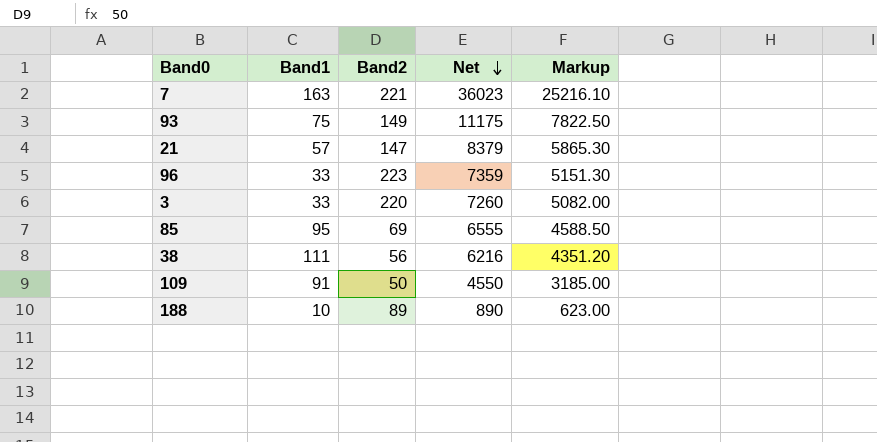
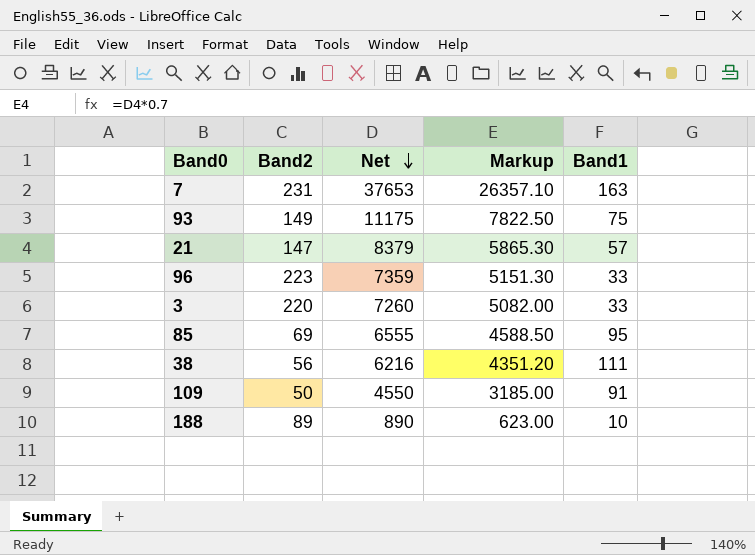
column Band1 | position: 2 -> 5
7 | Band2: 221 -> 231
7 | Net: 36023 -> 37653
7 | Markup: 25216.10 -> 26357.10

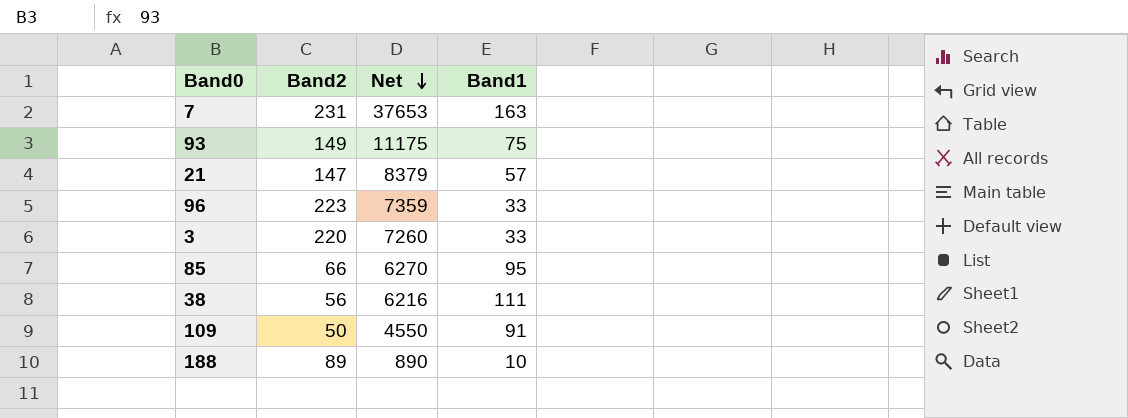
column Markup | formula: [Net] * 0.7 -> none
85 | Band2: 69 -> 66
85 | Net: 6555 -> 6270

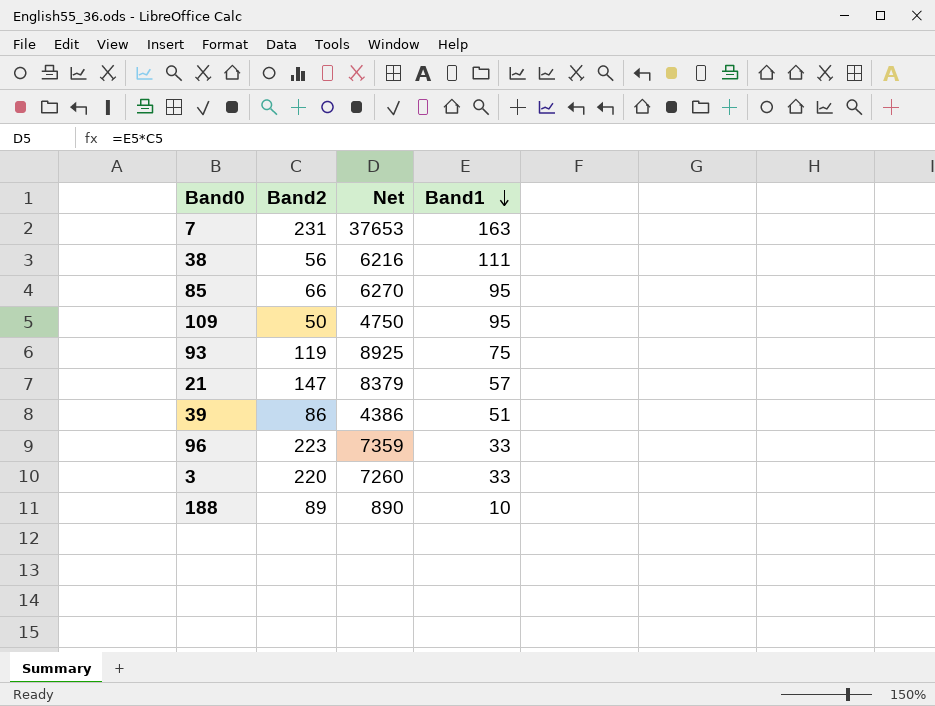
row order: Net descending -> Band1 descending
109 | Net: 4550 -> 4750
109 | Band1: 91 -> 95
93 | Band2: 149 -> 119
93 | Net: 11175 -> 8925
row 39: none -> 86 | 4386 | 51

